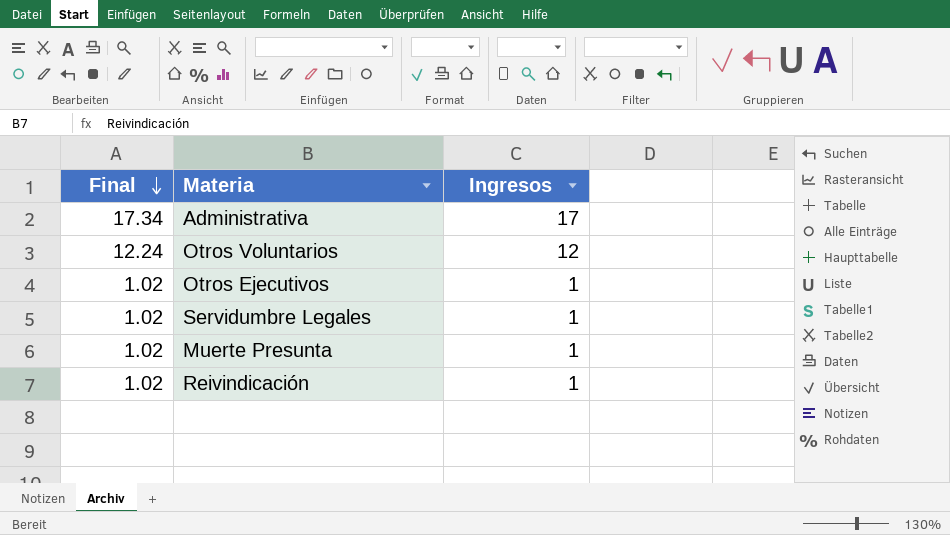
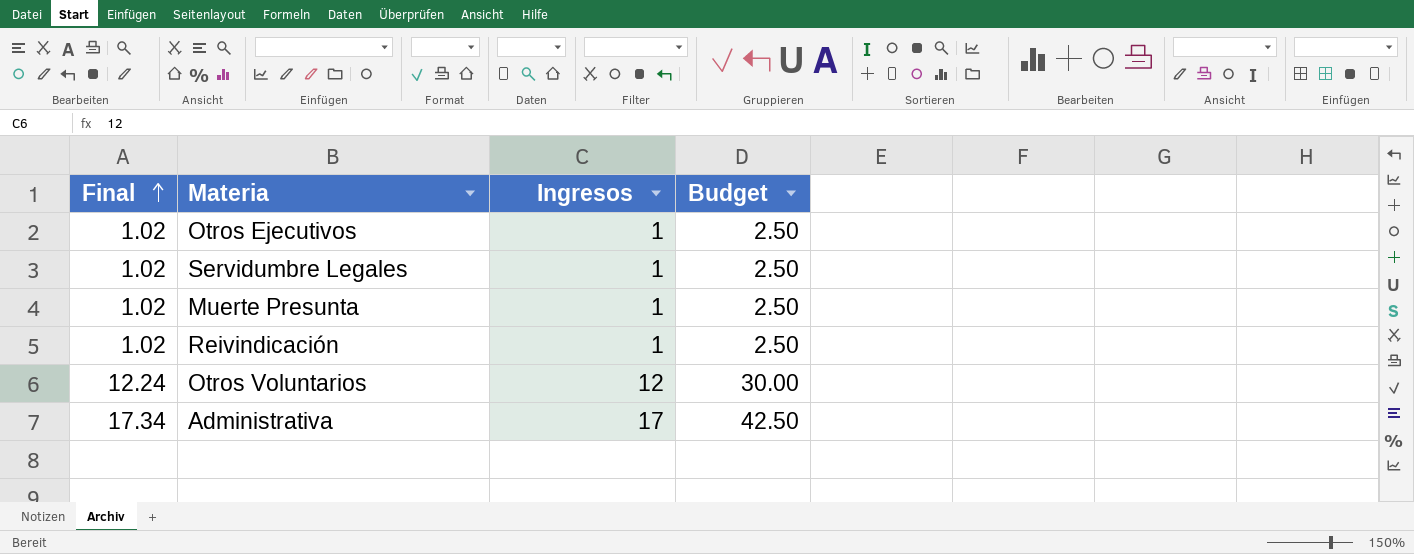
row order: Final descending -> Final ascending
column Budget | formula: none -> [Ingresos] * 2.5

